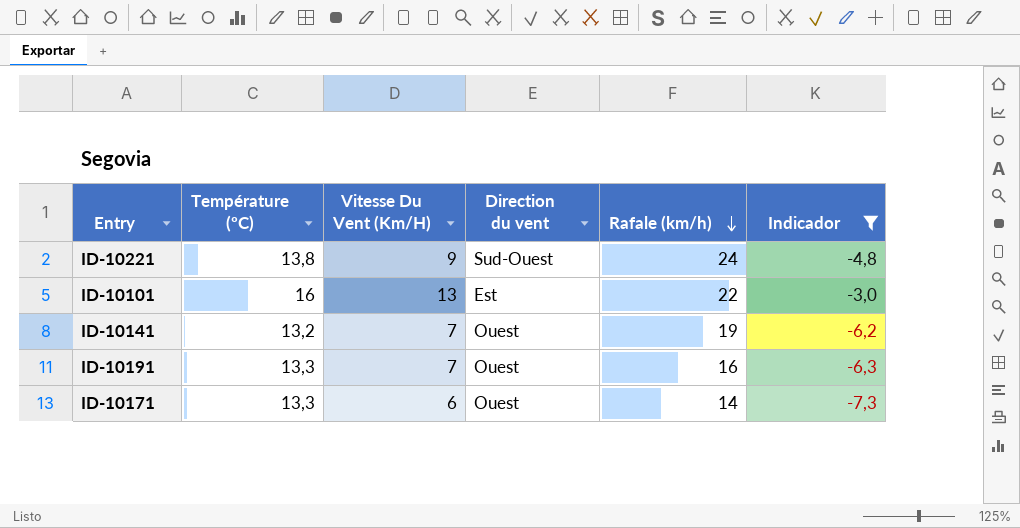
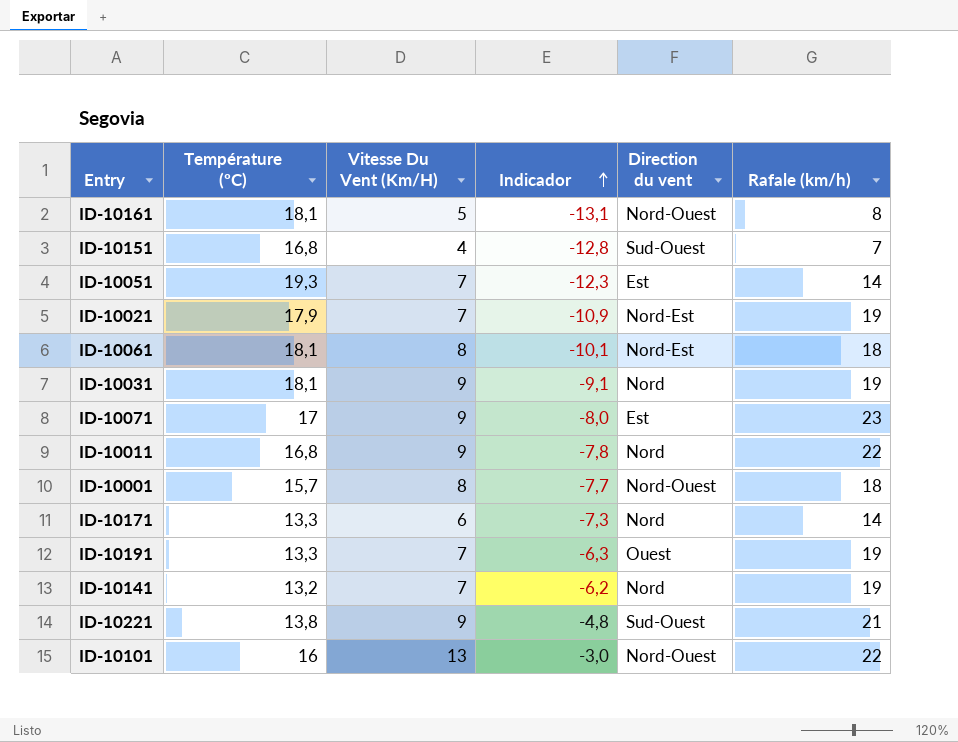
filter: Indicador >= -7,3 -> none
row order: Rafale (km/h) descending -> Indicador ascending
column Indicador | position: 6 -> 4
ID-10171 | Direction du vent: Ouest -> Nord
ID-10191 | Rafale (km/h): 16 -> 19
ID-10141 | Direction du vent: Ouest -> Nord
ID-10221 | Rafale (km/h): 24 -> 21
ID-10101 | Direction du vent: Est -> Nord-Ouest

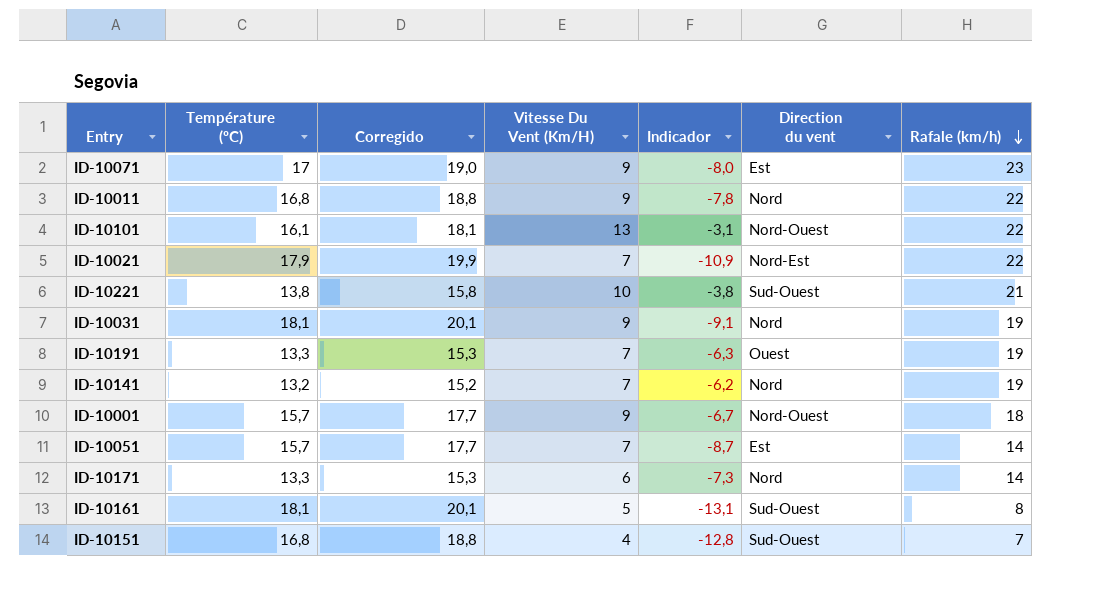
row order: Indicador ascending -> Rafale (km/h) descending
column Corregido | formula: none -> [Température (ºC)] + 2
row ID-10061: 18,1 | 8 | -10,1 | Nord-Est | 18 -> none
ID-10101 | Température (ºC): 16 -> 16,1
ID-10101 | Indicador: -3,0 -> -3,1
ID-10021 | Rafale (km/h): 19 -> 22
ID-10221 | Vitesse Du Vent (Km/H): 9 -> 10
ID-10221 | Indicador: -4,8 -> -3,8
ID-10001 | Vitesse Du Vent (Km/H): 8 -> 9
ID-10001 | Indicador: -7,7 -> -6,7
ID-10051 | Température (ºC): 19,3 -> 15,7
ID-10051 | Indicador: -12,3 -> -8,7
ID-10161 | Direction du vent: Nord-Ouest -> Sud-Ouest

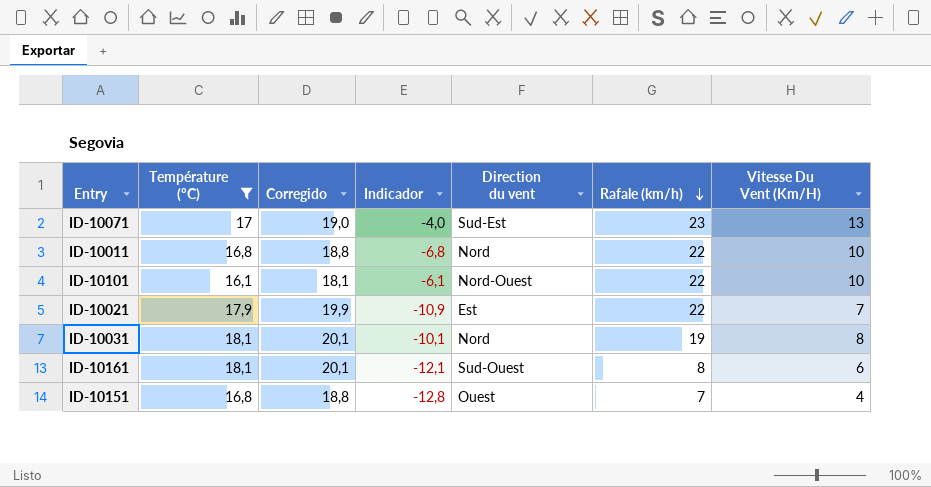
filter: none -> Température (ºC) >= 16,1
column Vitesse Du Vent (Km/H) | position: 4 -> 7
ID-10071 | Indicador: -8,0 -> -4,0
ID-10071 | Direction du vent: Est -> Sud-Est
ID-10071 | Vitesse Du Vent (Km/H): 9 -> 13
ID-10011 | Indicador: -7,8 -> -6,8
ID-10011 | Vitesse Du Vent (Km/H): 9 -> 10
ID-10101 | Indicador: -3,1 -> -6,1
ID-10101 | Vitesse Du Vent (Km/H): 13 -> 10
ID-10021 | Direction du vent: Nord-Est -> Est
ID-10031 | Indicador: -9,1 -> -10,1
ID-10031 | Vitesse Du Vent (Km/H): 9 -> 8
ID-10161 | Indicador: -13,1 -> -12,1
ID-10161 | Vitesse Du Vent (Km/H): 5 -> 6
ID-10151 | Direction du vent: Sud-Ouest -> Ouest

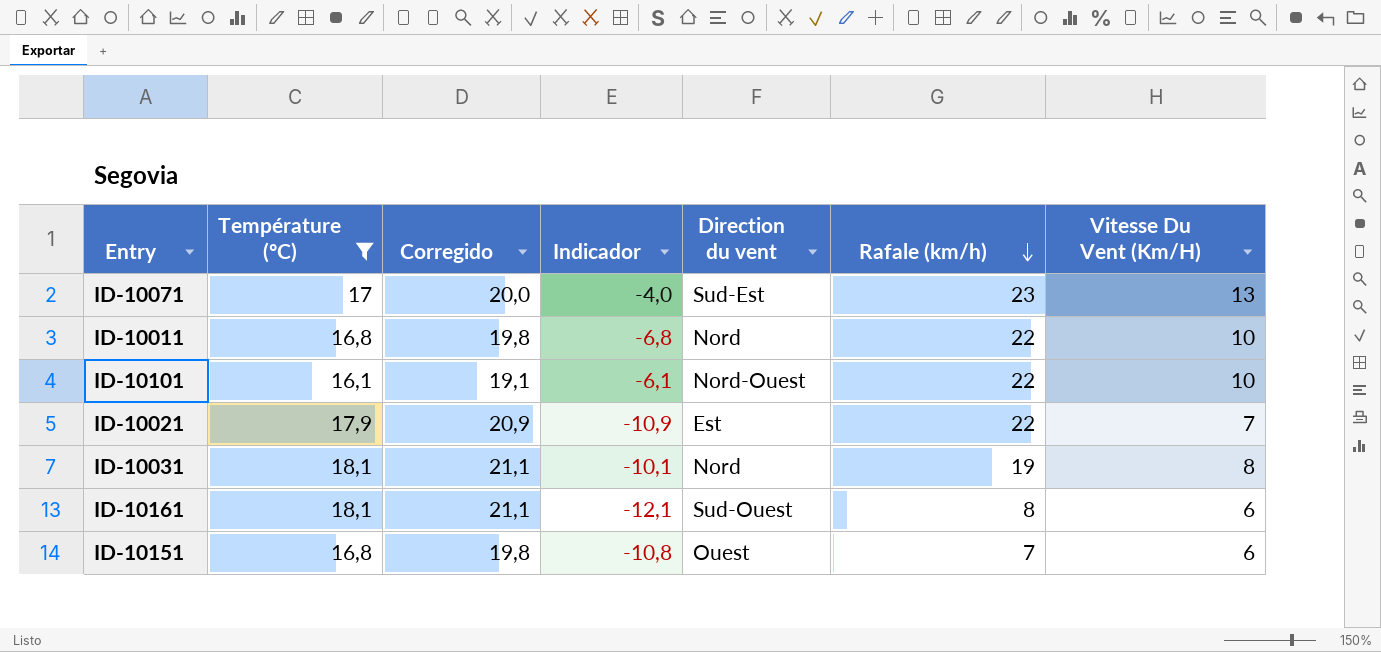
column Corregido | formula: [Température (ºC)] + 2 -> [Température (ºC)] + 3
ID-10151 | Indicador: -12,8 -> -10,8
ID-10151 | Vitesse Du Vent (Km/H): 4 -> 6

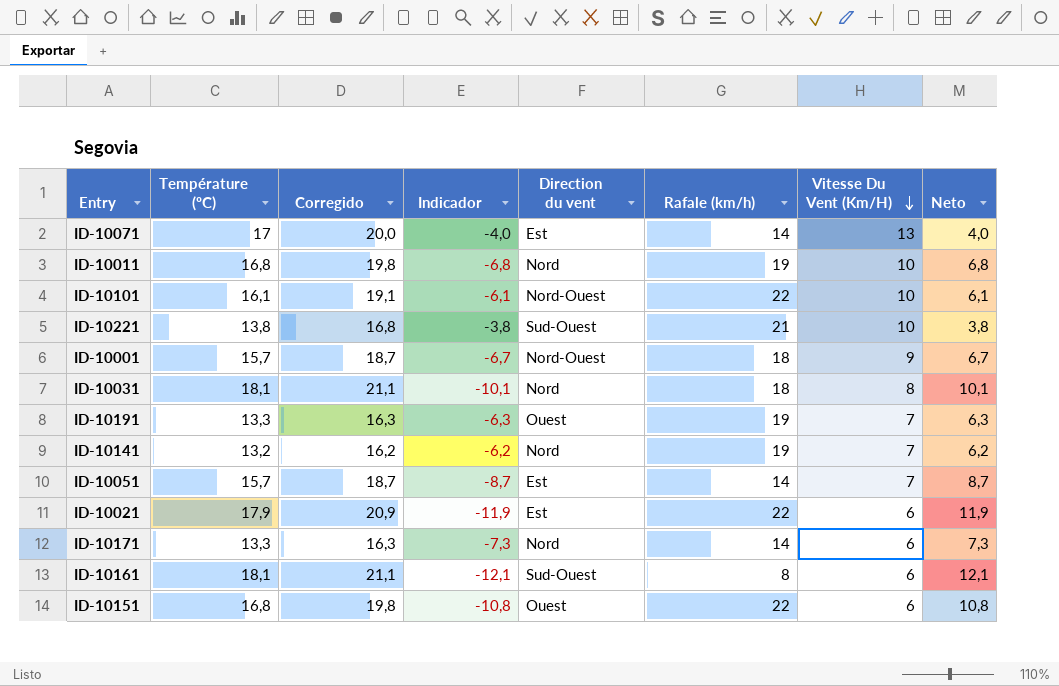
filter: Température (ºC) >= 16,1 -> none
row order: Rafale (km/h) descending -> Vitesse Du Vent (Km/H) descending
column Neto | formula: none -> [Température (ºC)] - [Vitesse Du Vent (Km/H)]
ID-10071 | Direction du vent: Sud-Est -> Est
ID-10071 | Rafale (km/h): 23 -> 14
ID-10011 | Rafale (km/h): 22 -> 19
ID-10031 | Rafale (km/h): 19 -> 18
ID-10021 | Indicador: -10,9 -> -11,9
ID-10021 | Vitesse Du Vent (Km/H): 7 -> 6
ID-10151 | Rafale (km/h): 7 -> 22

